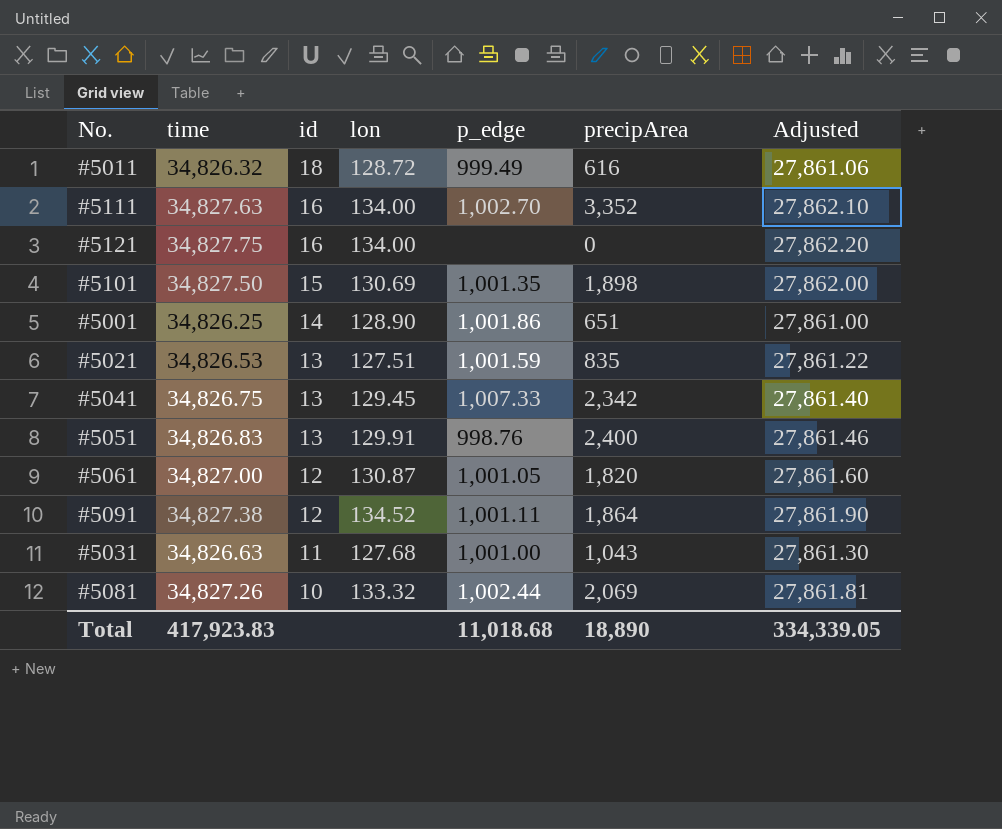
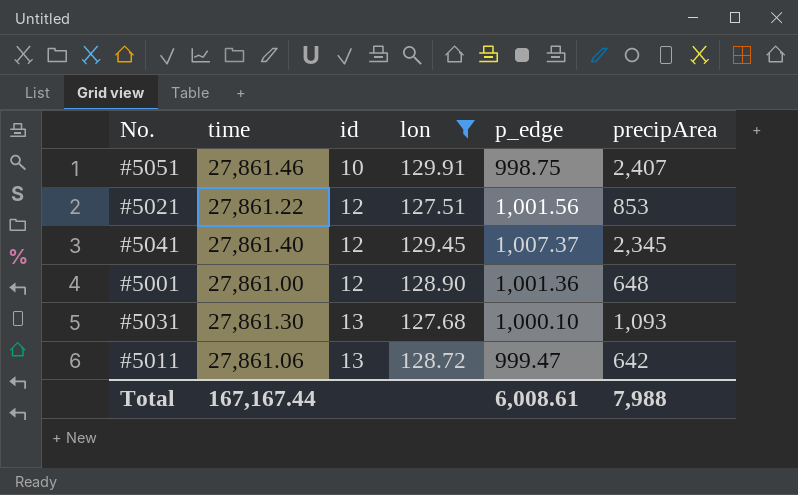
filter: none -> lon <= 129.91
row order: id descending -> id ascending
column Adjusted | formula: [time] * 0.8 -> none
#5051 | time: 34,826.83 -> 27,861.46
#5051 | id: 13 -> 10
#5051 | p_edge: 998.76 -> 998.75
#5051 | precipArea: 2,400 -> 2,407
#5021 | time: 34,826.53 -> 27,861.22
#5021 | id: 13 -> 12
#5021 | p_edge: 1,001.59 -> 1,001.56
#5021 | precipArea: 835 -> 853
#5041 | time: 34,826.75 -> 27,861.40
#5041 | id: 13 -> 12
#5041 | p_edge: 1,007.33 -> 1,007.37
#5041 | precipArea: 2,342 -> 2,345
#5001 | time: 34,826.25 -> 27,861.00
#5001 | id: 14 -> 12
#5001 | p_edge: 1,001.86 -> 1,001.36
#5001 | precipArea: 651 -> 648
#5031 | time: 34,826.63 -> 27,861.30
#5031 | id: 11 -> 13
#5031 | p_edge: 1,001.00 -> 1,000.10
#5031 | precipArea: 1,043 -> 1,093
#5011 | time: 34,826.32 -> 27,861.06
#5011 | id: 18 -> 13
#5011 | p_edge: 999.49 -> 999.47
#5011 | precipArea: 616 -> 642
Total | time: 417,923.83 -> 167,167.44
Total | p_edge: 11,018.68 -> 6,008.61
Total | precipArea: 18,890 -> 7,988

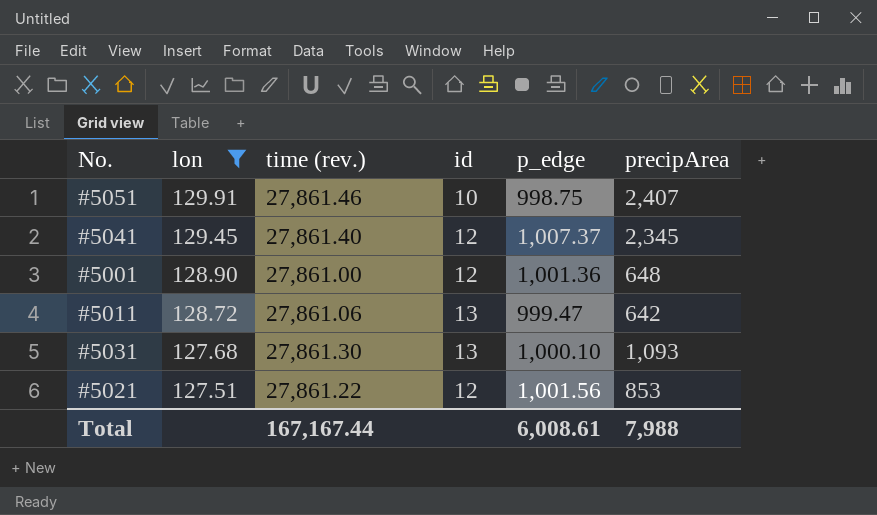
row order: id ascending -> lon descending
column lon | position: 4 -> 2
column name: time -> time (rev.)

